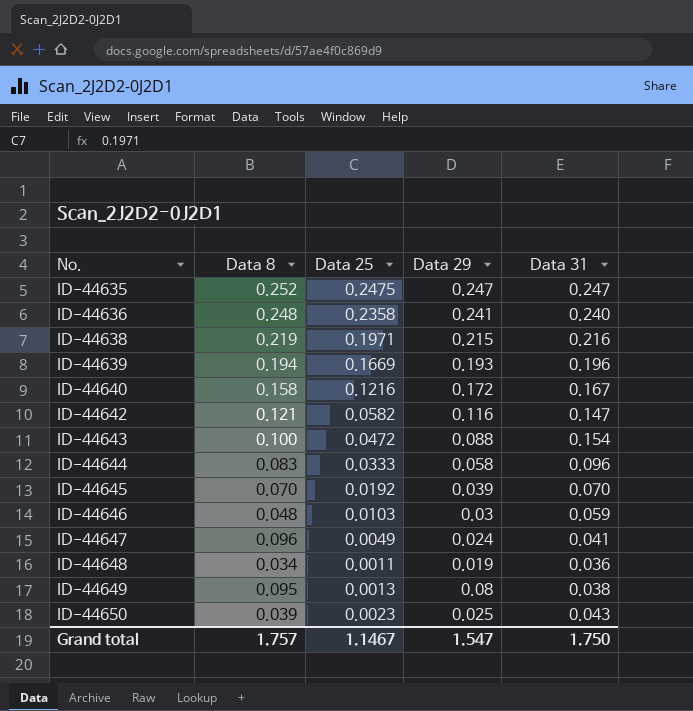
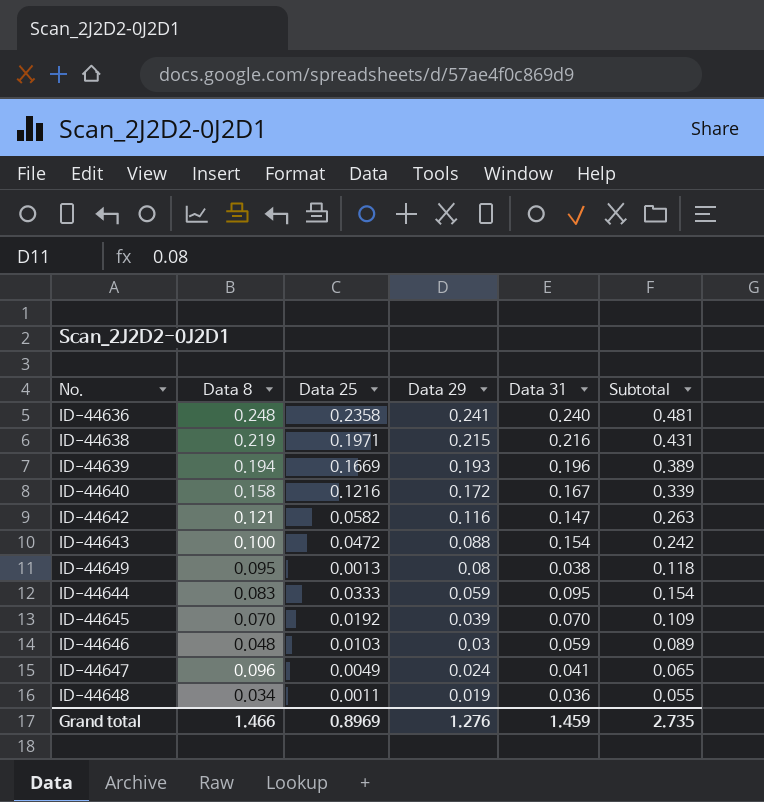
row order: No. ascending -> Data 29 descending
column Subtotal | formula: none -> [Data 29] + [Data 31]
row ID-44635: 0.252 | 0.2475 | 0.247 | 0.247 -> none
row ID-44650: 0.039 | 0.0023 | 0.025 | 0.043 -> none
ID-44644 | Data 29: 0.058 -> 0.059
ID-44644 | Data 31: 0.096 -> 0.095
Grand total | Data 8: 1.757 -> 1.466
Grand total | Data 25: 1.1467 -> 0.8969
Grand total | Data 29: 1.547 -> 1.276
Grand total | Data 31: 1.750 -> 1.459

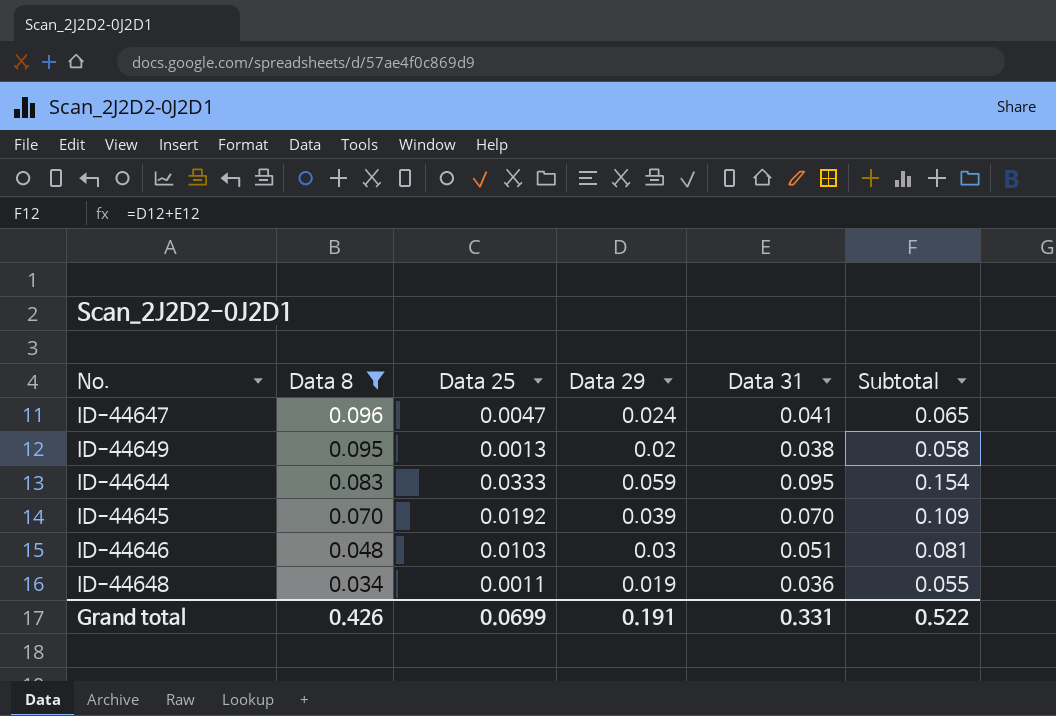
filter: none -> Data 8 <= 0.096
row order: Data 29 descending -> Data 8 descending
ID-44647 | Data 25: 0.0049 -> 0.0047
ID-44649 | Data 29: 0.08 -> 0.02
ID-44649 | Subtotal: 0.118 -> 0.058
ID-44646 | Data 31: 0.059 -> 0.051
ID-44646 | Subtotal: 0.089 -> 0.081
Grand total | Data 8: 1.466 -> 0.426
Grand total | Data 25: 0.8969 -> 0.0699
Grand total | Data 29: 1.276 -> 0.191
Grand total | Data 31: 1.459 -> 0.331
Grand total | Subtotal: 2.735 -> 0.522

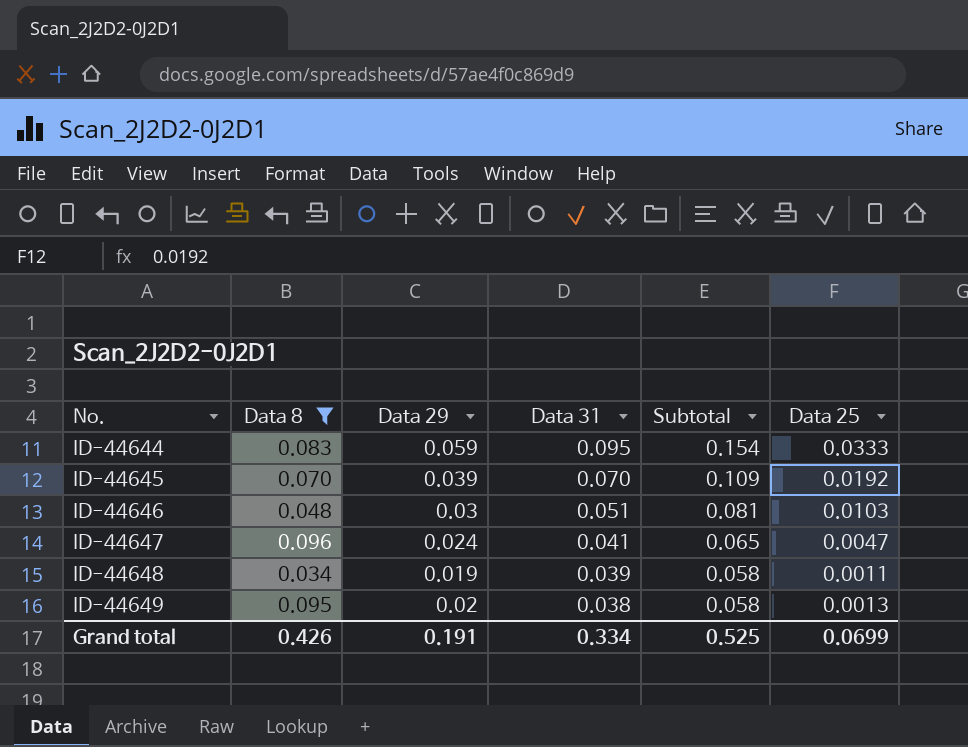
row order: Data 8 descending -> No. ascending
column Data 25 | position: 3 -> 6
ID-44648 | Data 31: 0.036 -> 0.039
ID-44648 | Subtotal: 0.055 -> 0.058
Grand total | Data 31: 0.331 -> 0.334
Grand total | Subtotal: 0.522 -> 0.525

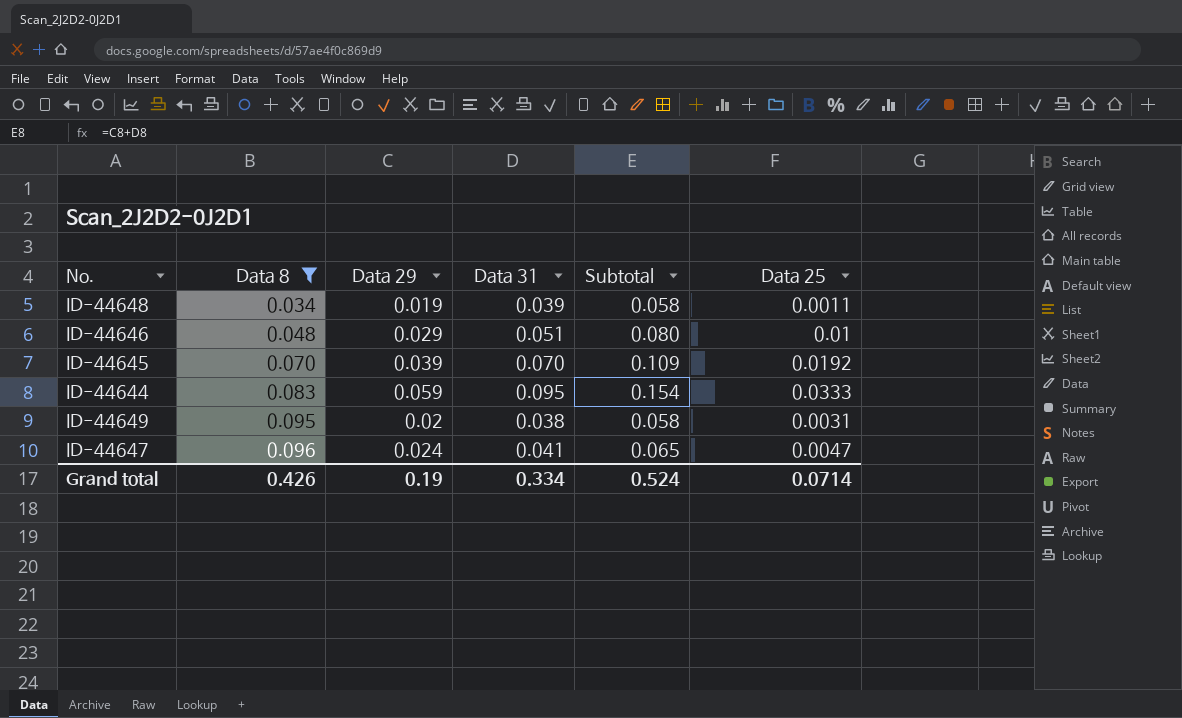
row order: No. ascending -> Data 8 ascending
ID-44646 | Data 29: 0.03 -> 0.029
ID-44646 | Subtotal: 0.081 -> 0.080
ID-44646 | Data 25: 0.0103 -> 0.01
ID-44649 | Data 25: 0.0013 -> 0.0031
Grand total | Data 29: 0.191 -> 0.19
Grand total | Subtotal: 0.525 -> 0.524
Grand total | Data 25: 0.0699 -> 0.0714

